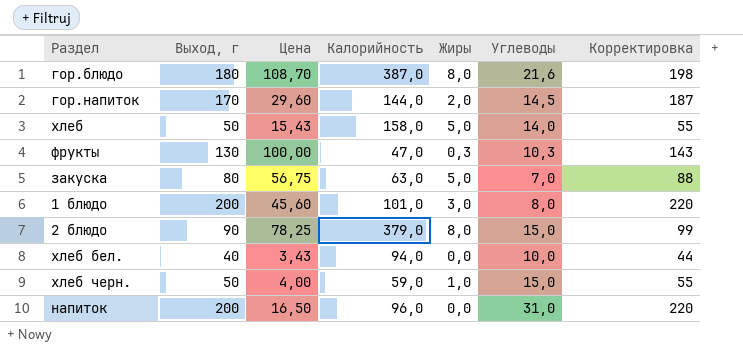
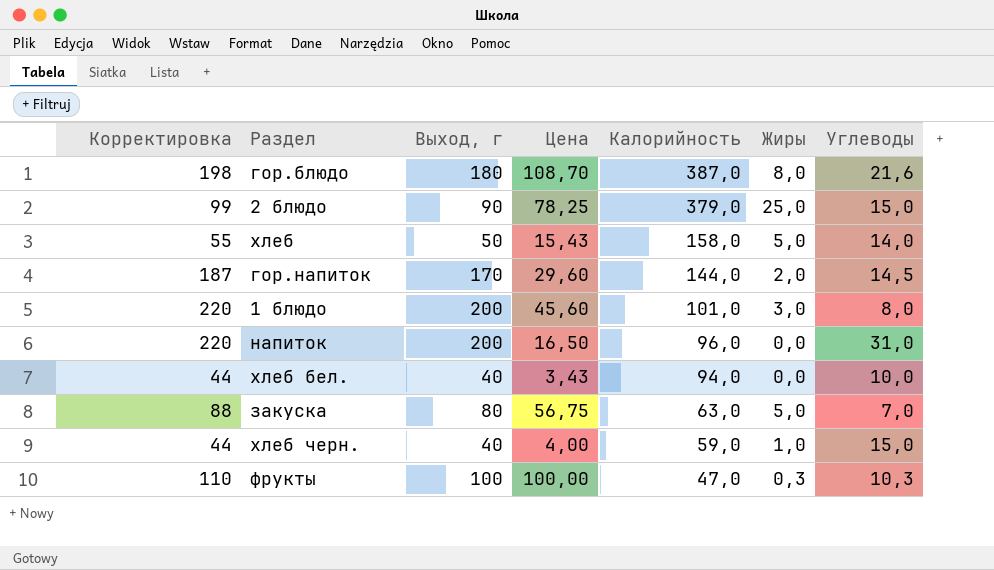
row order: none -> Калорийность descending
column Корректировка | position: 7 -> 1
2 блюдо | Жиры: 8,0 -> 25,0
хлеб черн. | Корректировка: 55 -> 44
хлеб черн. | Выход, г: 50 -> 40
фрукты | Корректировка: 143 -> 110
фрукты | Выход, г: 130 -> 100

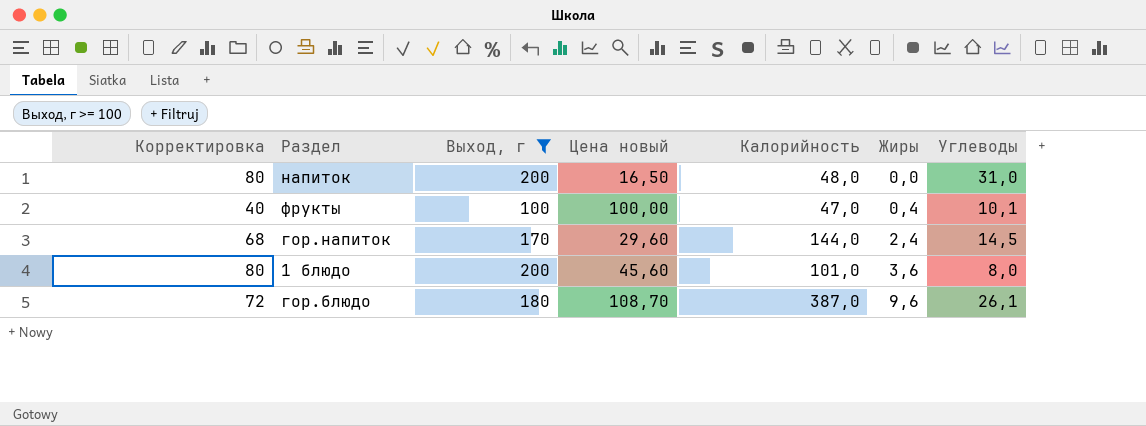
filter: none -> Выход, г >= 100
row order: Калорийность descending -> Жиры ascending
column Корректировка | formula: [Выход, г] * 1,1 -> [Выход, г] * 0,4
column name: Цена -> Цена новый
напиток | Калорийность: 96,0 -> 48,0
фрукты | Жиры: 0,3 -> 0,4
фрукты | Углеводы: 10,3 -> 10,1
гор.напиток | Жиры: 2,0 -> 2,4
1 блюдо | Жиры: 3,0 -> 3,6
гор.блюдо | Жиры: 8,0 -> 9,6
гор.блюдо | Углеводы: 21,6 -> 26,1

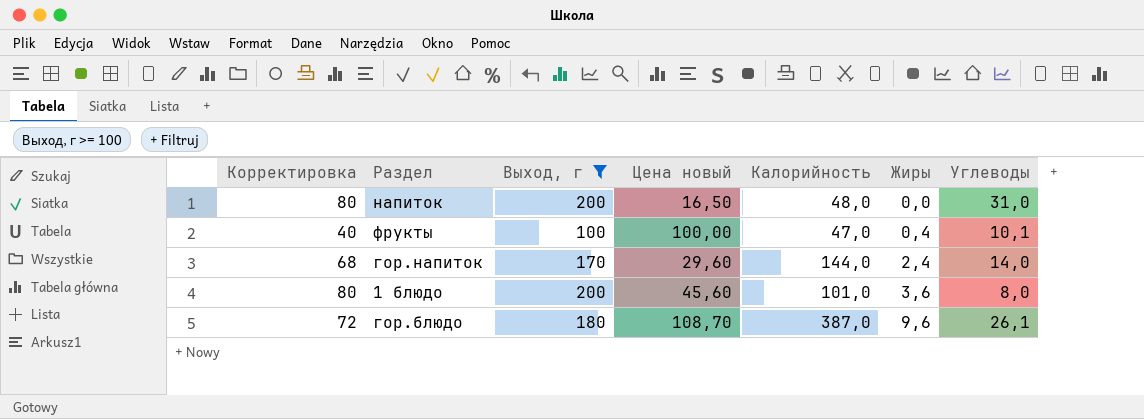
гор.напиток | Углеводы: 14,5 -> 14,0

